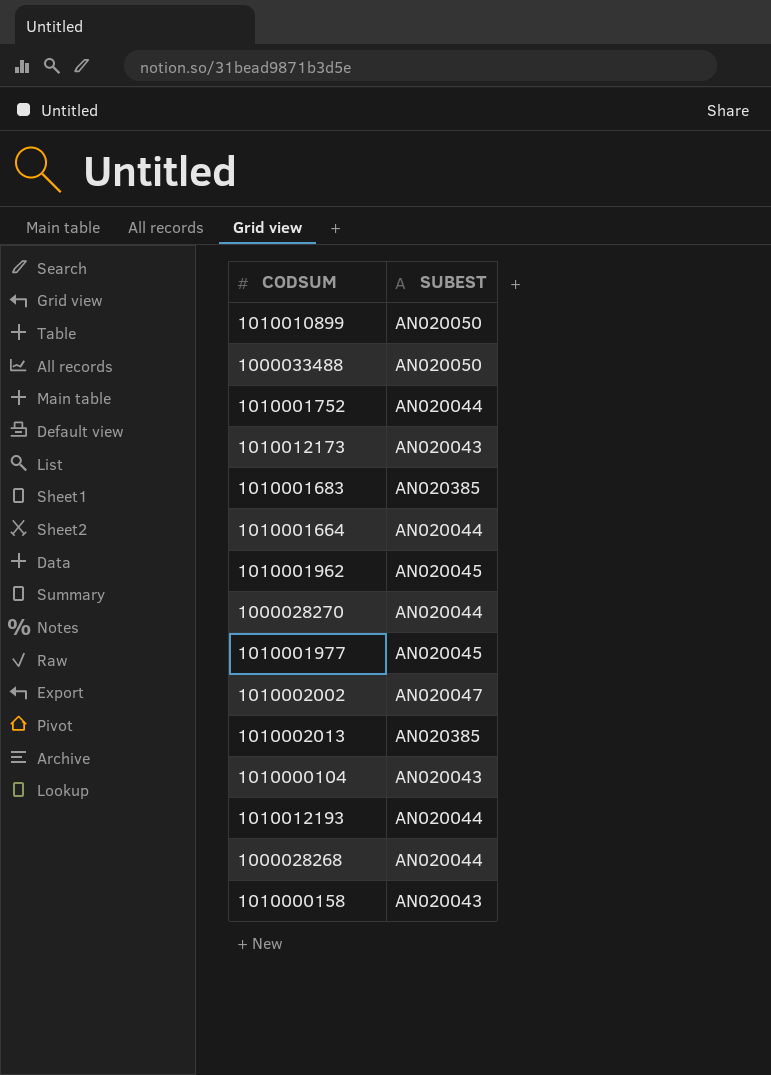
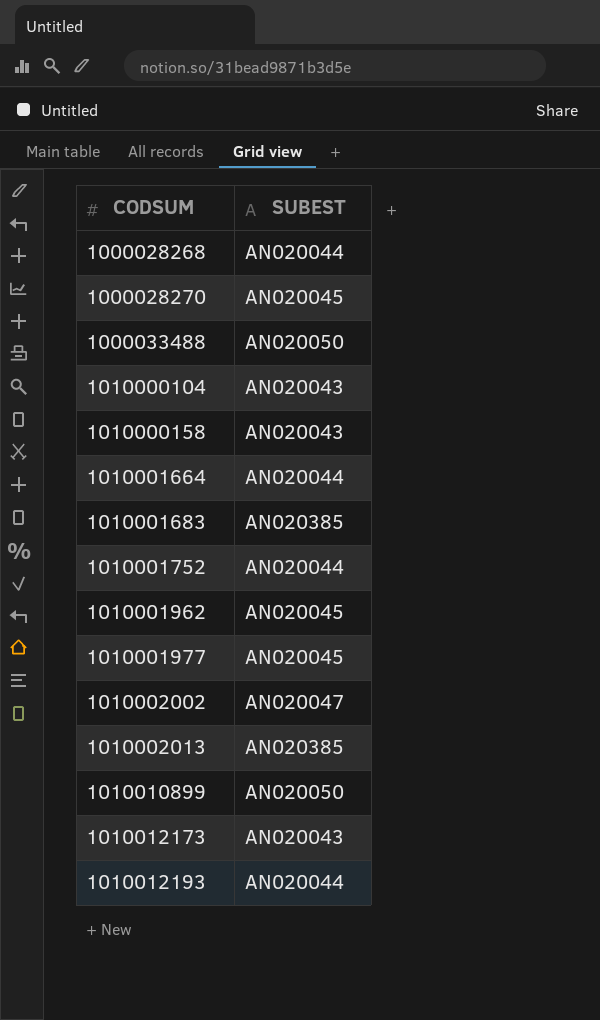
row order: none -> CODSUM ascending
1000028270 | SUBEST: AN020044 -> AN020045

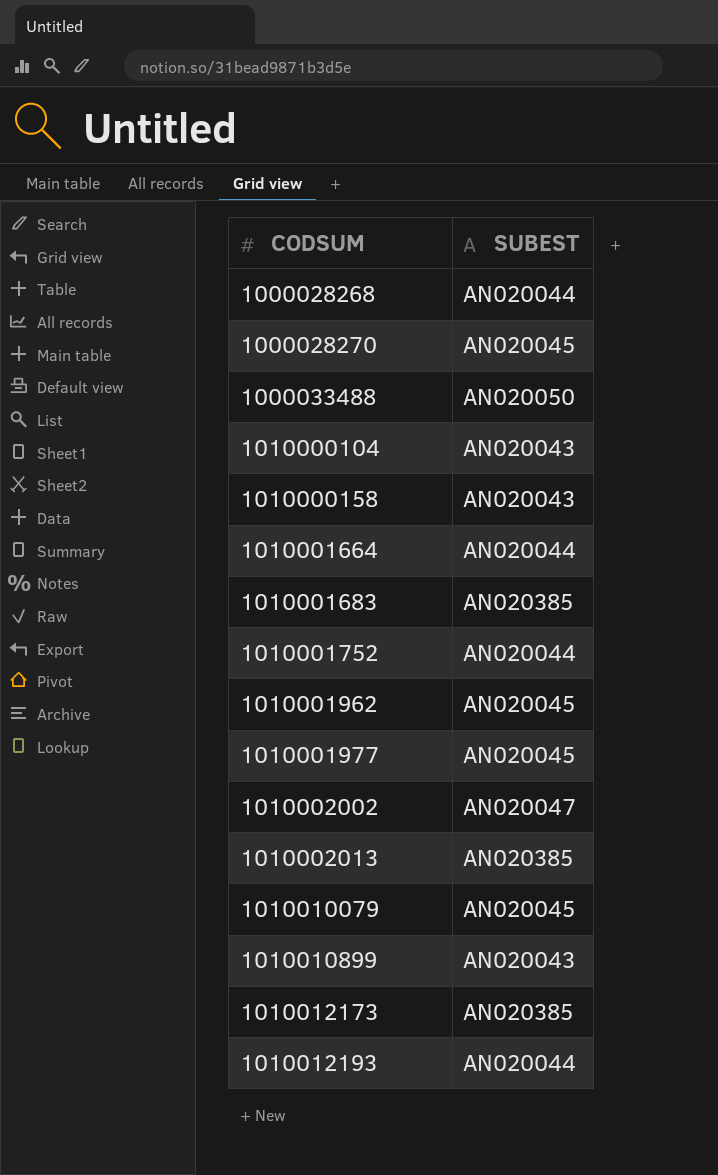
row 1010010079: none -> AN020045
1010010899 | SUBEST: AN020050 -> AN020043
1010012173 | SUBEST: AN020043 -> AN020385

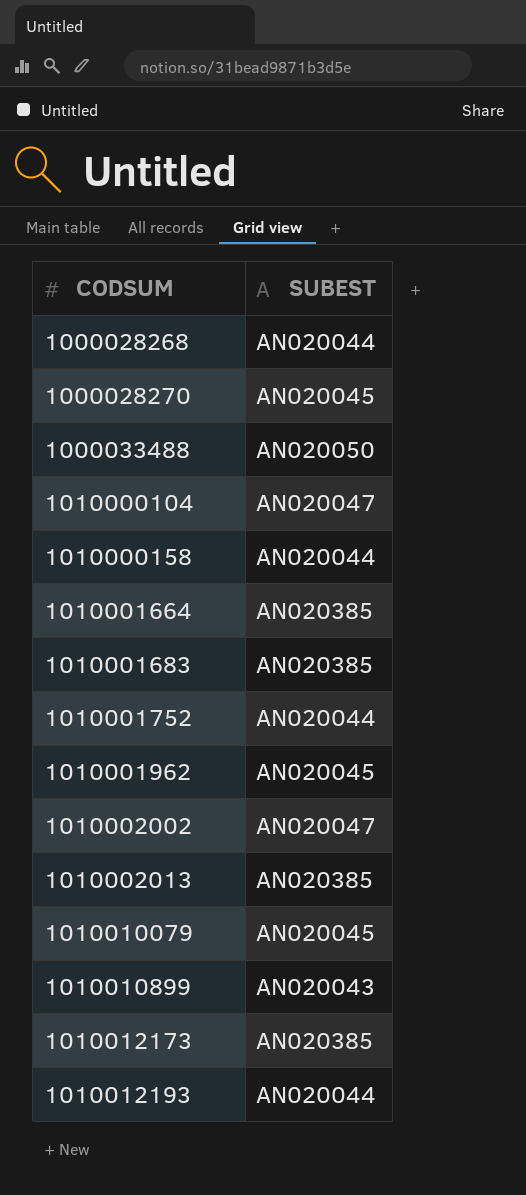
row 1010001977: AN020045 -> none
1010000104 | SUBEST: AN020043 -> AN020047
1010000158 | SUBEST: AN020043 -> AN020044
1010001664 | SUBEST: AN020044 -> AN020385

